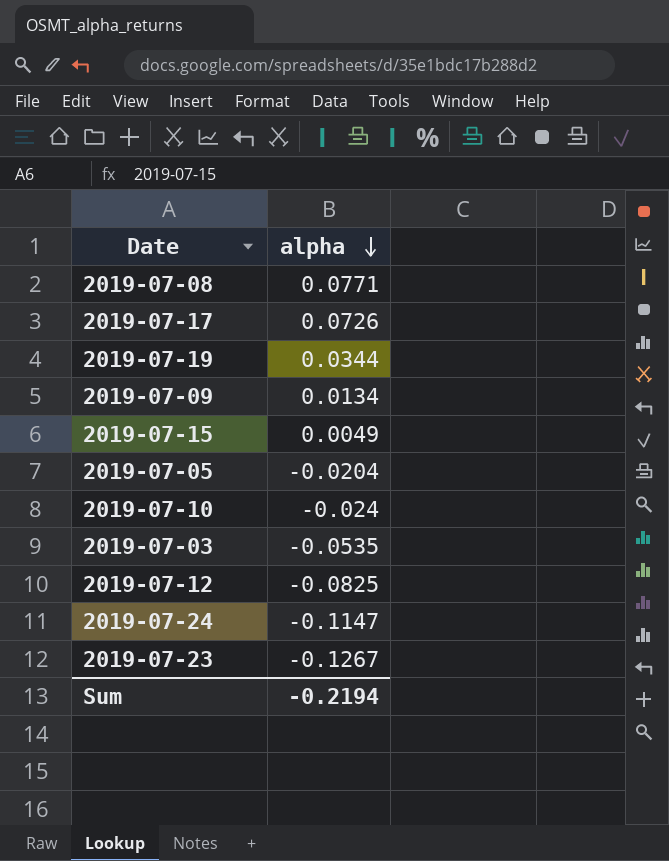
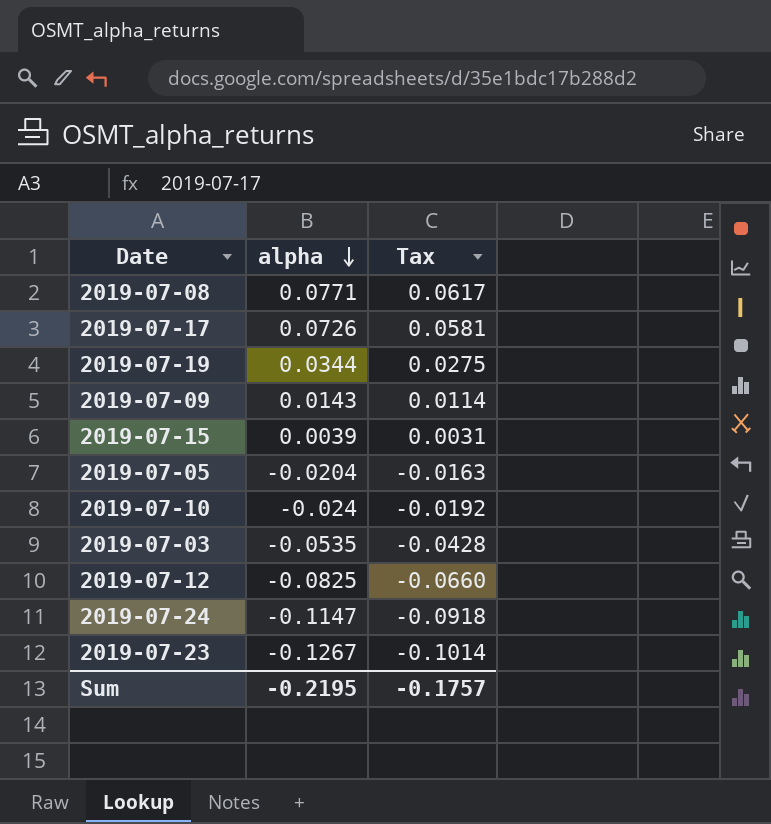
column Tax | formula: none -> [alpha] * 0.8
2019-07-09 | alpha: 0.0134 -> 0.0143
2019-07-15 | alpha: 0.0049 -> 0.0039
Sum | alpha: -0.2194 -> -0.2195

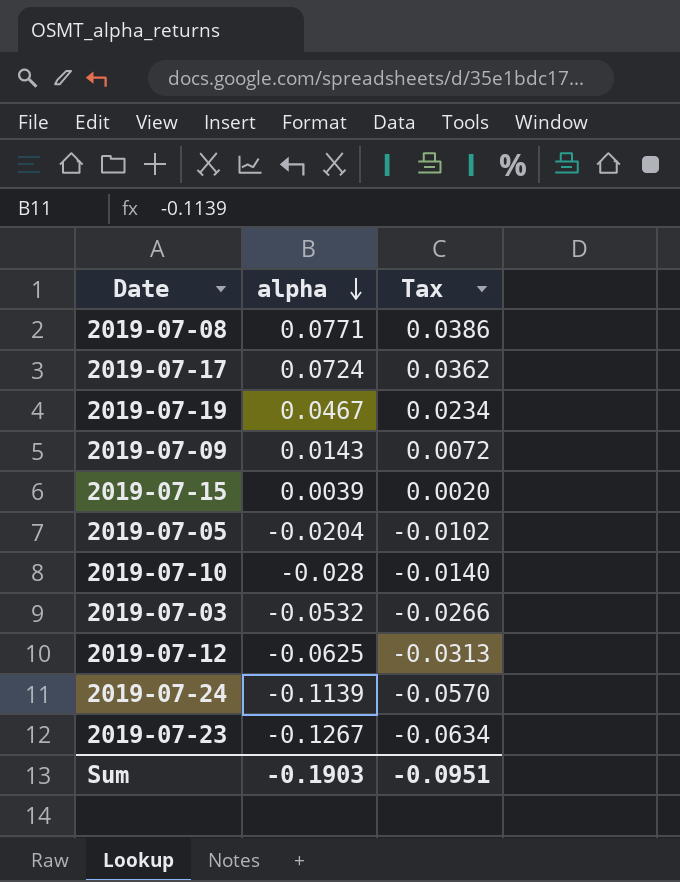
column Tax | formula: [alpha] * 0.8 -> [alpha] * 0.5
2019-07-17 | alpha: 0.0726 -> 0.0724
2019-07-19 | alpha: 0.0344 -> 0.0467
2019-07-10 | alpha: -0.024 -> -0.028
2019-07-03 | alpha: -0.0535 -> -0.0532
2019-07-12 | alpha: -0.0825 -> -0.0625
2019-07-24 | alpha: -0.1147 -> -0.1139
Sum | alpha: -0.2195 -> -0.1903
Sum | Tax: -0.1757 -> -0.0951

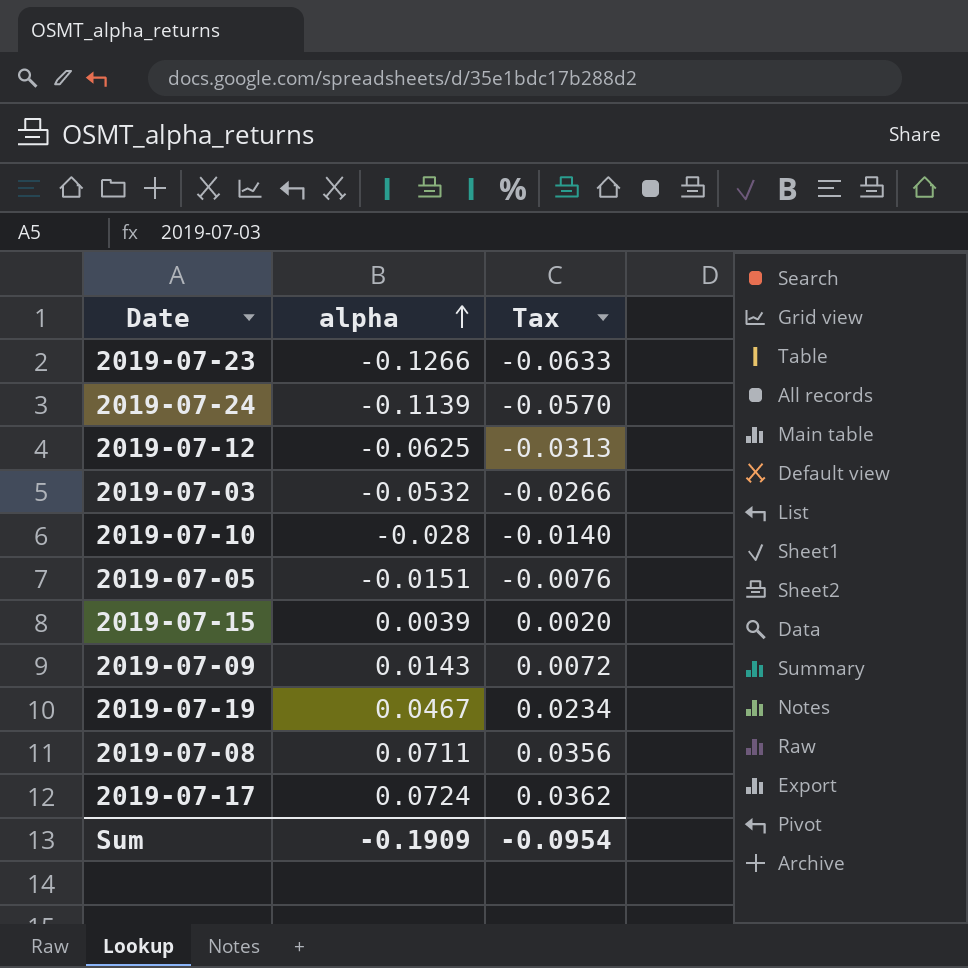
row order: alpha descending -> alpha ascending
2019-07-23 | alpha: -0.1267 -> -0.1266
2019-07-23 | Tax: -0.0634 -> -0.0633
2019-07-05 | alpha: -0.0204 -> -0.0151
2019-07-05 | Tax: -0.0102 -> -0.0076
2019-07-08 | alpha: 0.0771 -> 0.0711
2019-07-08 | Tax: 0.0386 -> 0.0356
Sum | alpha: -0.1903 -> -0.1909
Sum | Tax: -0.0951 -> -0.0954

